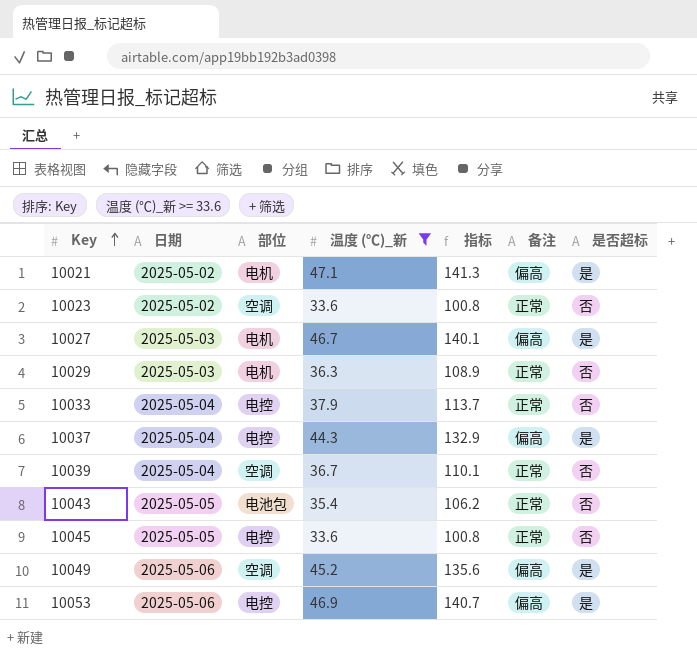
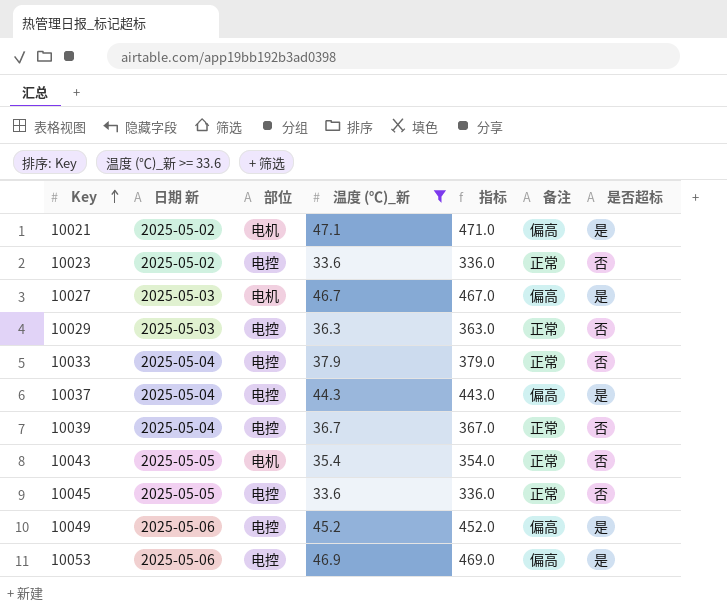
column name: 日期 -> 日期 新
column 指标 | formula: [温度 (℃)_新] * 3 -> [温度 (℃)_新] * 10
10023 | 部位: 空调 -> 电控
10029 | 部位: 电机 -> 电控
10039 | 部位: 空调 -> 电控
10043 | 部位: 电池包 -> 电机
10049 | 部位: 空调 -> 电控

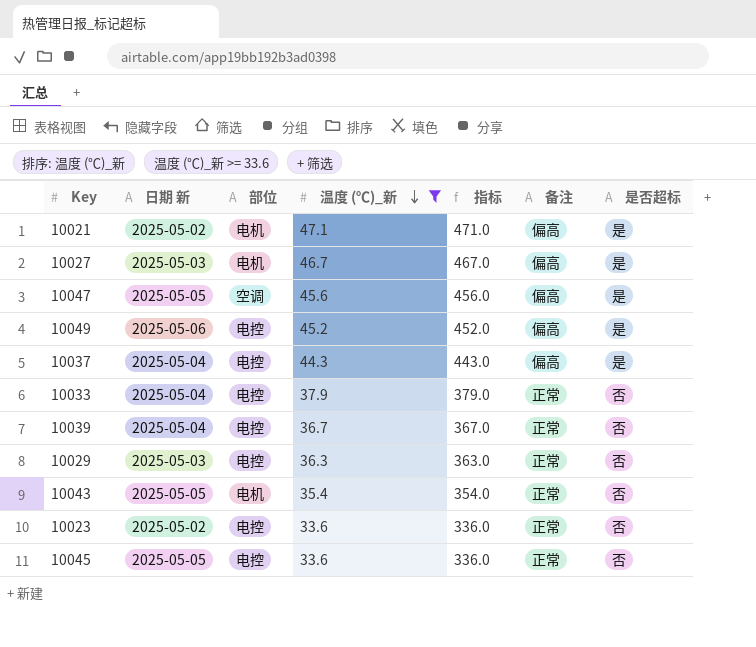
row order: Key ascending -> 温度 (℃)_新 descending
row 10053: 2025-05-06 | 电控 | 46.9 | 469.0 | 偏高 | 是 -> none
row 10047: none -> 2025-05-05 | 空调 | 45.6 | 456.0 | 偏高 | 是

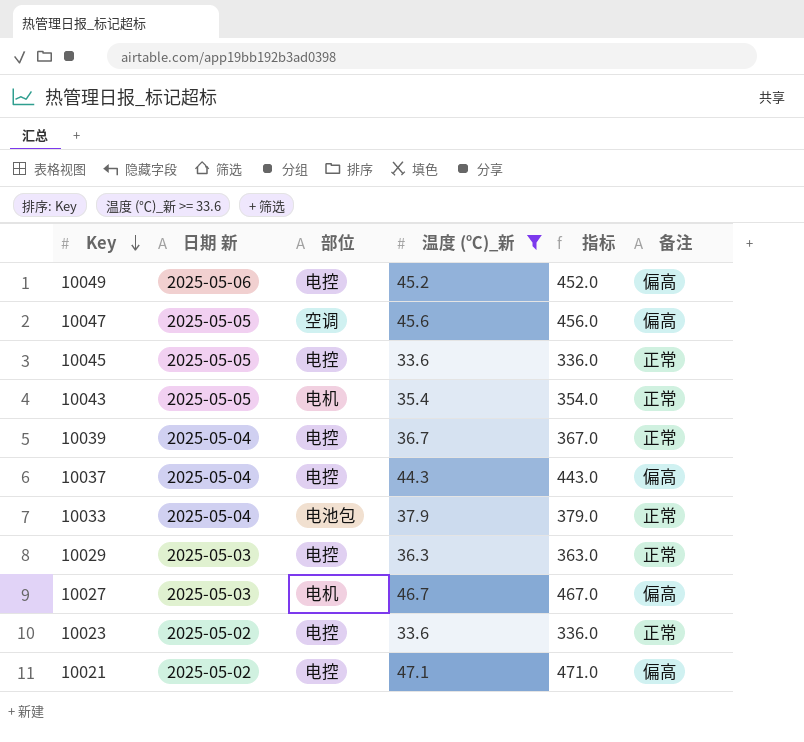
row order: 温度 (℃)_新 descending -> Key descending
column 是否超标 | position: 7 -> none
10033 | 部位: 电控 -> 电池包
10021 | 部位: 电机 -> 电控

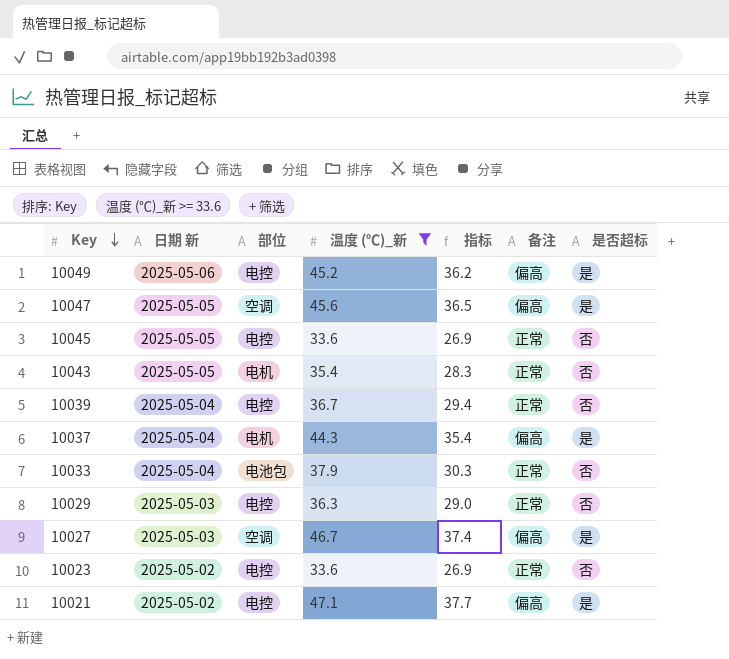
column 指标 | formula: [温度 (℃)_新] * 10 -> [温度 (℃)_新] * 0.8
column 是否超标 | position: none -> 7
10037 | 部位: 电控 -> 电机
10027 | 部位: 电机 -> 空调

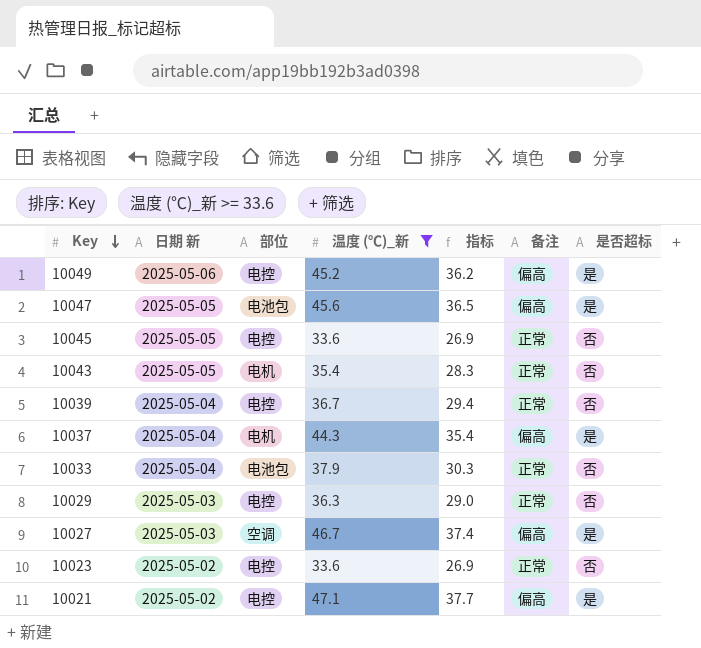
10047 | 部位: 空调 -> 电池包

